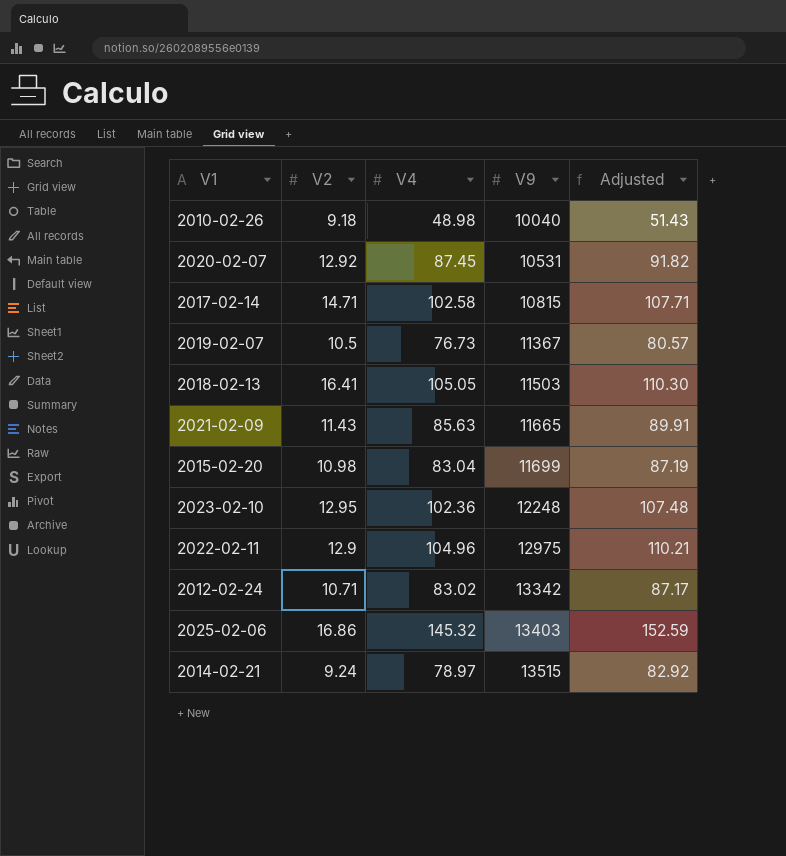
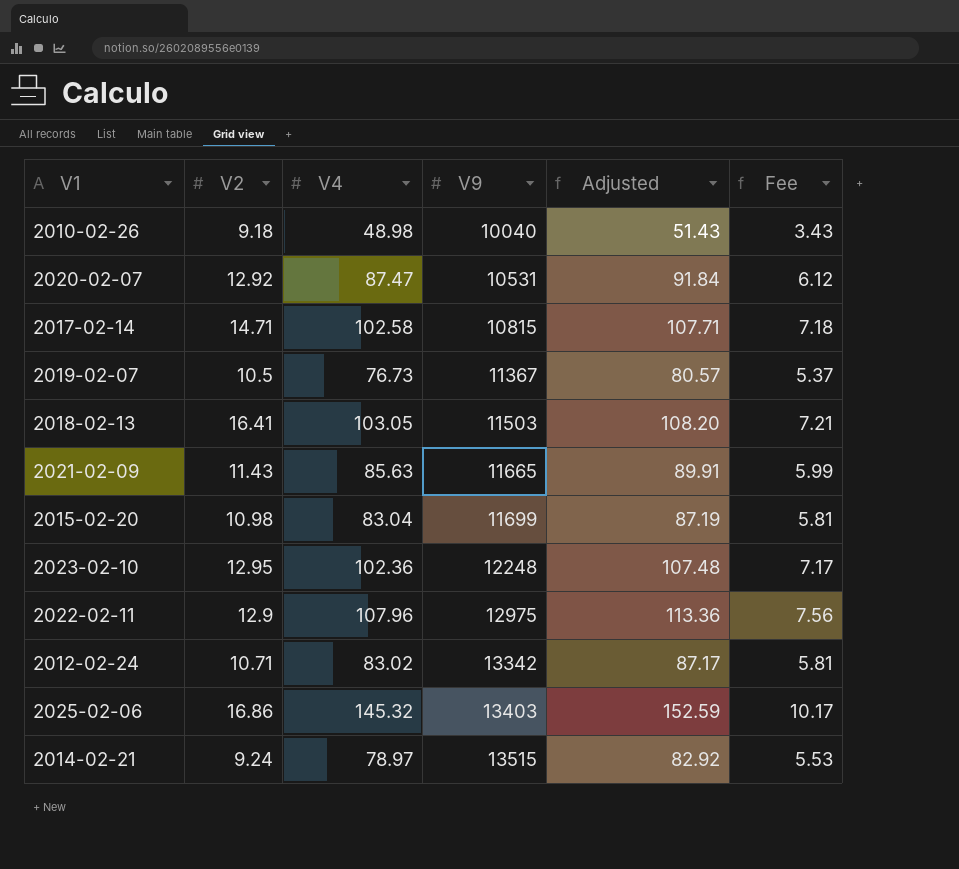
column Fee | formula: none -> [V4] * 0.07
2020-02-07 | V4: 87.45 -> 87.47
2020-02-07 | Adjusted: 91.82 -> 91.84
2018-02-13 | V4: 105.05 -> 103.05
2018-02-13 | Adjusted: 110.30 -> 108.20
2022-02-11 | V4: 104.96 -> 107.96
2022-02-11 | Adjusted: 110.21 -> 113.36

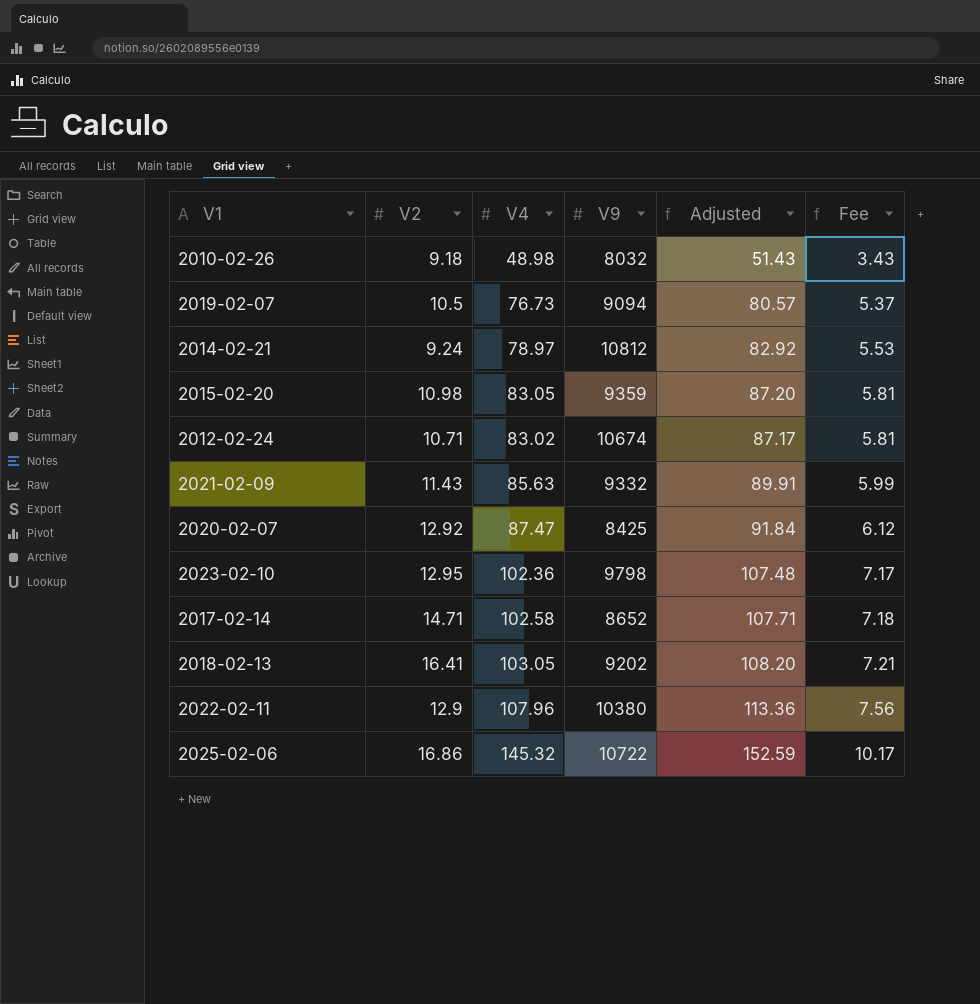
row order: V9 ascending -> Fee ascending
2010-02-26 | V9: 10040 -> 8032
2019-02-07 | V9: 11367 -> 9094
2014-02-21 | V9: 13515 -> 10812
2015-02-20 | V4: 83.04 -> 83.05
2015-02-20 | V9: 11699 -> 9359
2015-02-20 | Adjusted: 87.19 -> 87.20
2012-02-24 | V9: 13342 -> 10674
2021-02-09 | V9: 11665 -> 9332
2020-02-07 | V9: 10531 -> 8425
2023-02-10 | V9: 12248 -> 9798
2017-02-14 | V9: 10815 -> 8652
2018-02-13 | V9: 11503 -> 9202
2022-02-11 | V9: 12975 -> 10380
2025-02-06 | V9: 13403 -> 10722

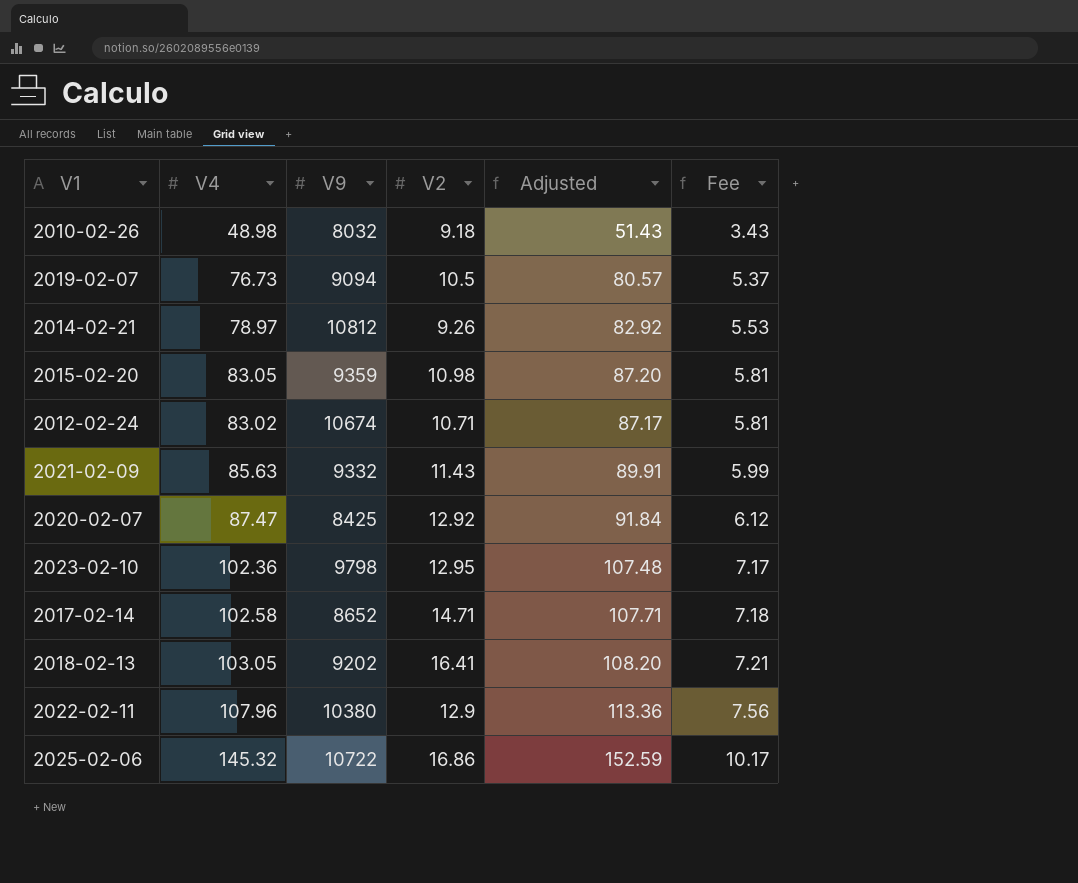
column V2 | position: 2 -> 4
2014-02-21 | V2: 9.24 -> 9.26

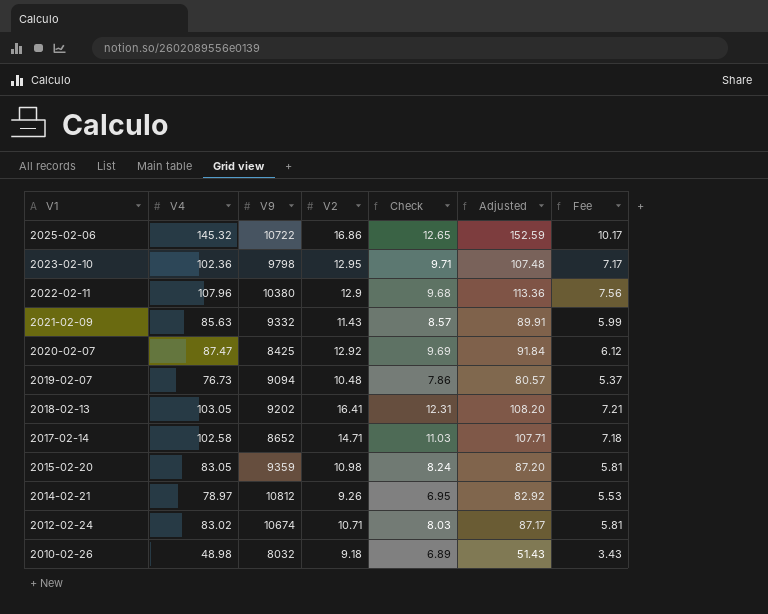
row order: Fee ascending -> V1 descending
column Check | formula: none -> [V2] * 0.75
2019-02-07 | V2: 10.5 -> 10.48

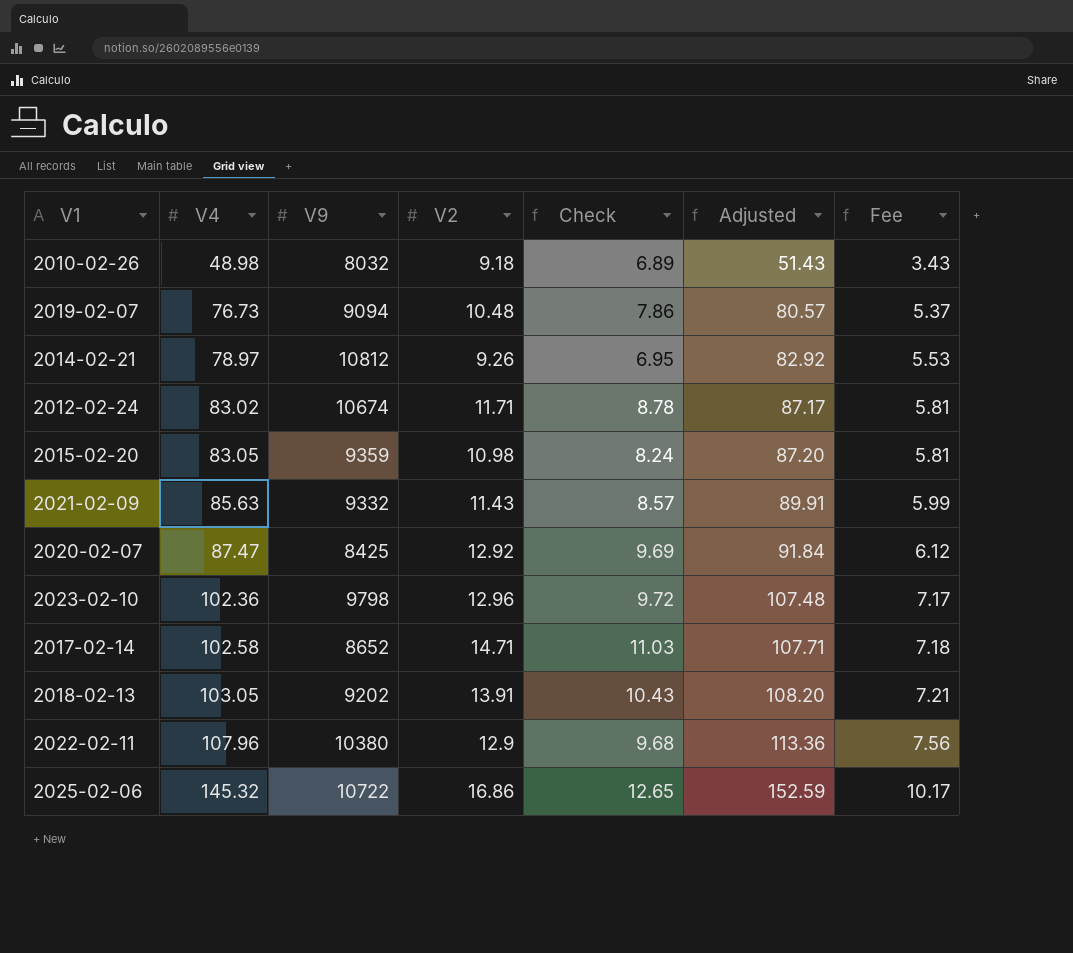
row order: V1 descending -> V4 ascending
2012-02-24 | V2: 10.71 -> 11.71
2012-02-24 | Check: 8.03 -> 8.78
2023-02-10 | V2: 12.95 -> 12.96
2023-02-10 | Check: 9.71 -> 9.72
2018-02-13 | V2: 16.41 -> 13.91
2018-02-13 | Check: 12.31 -> 10.43

